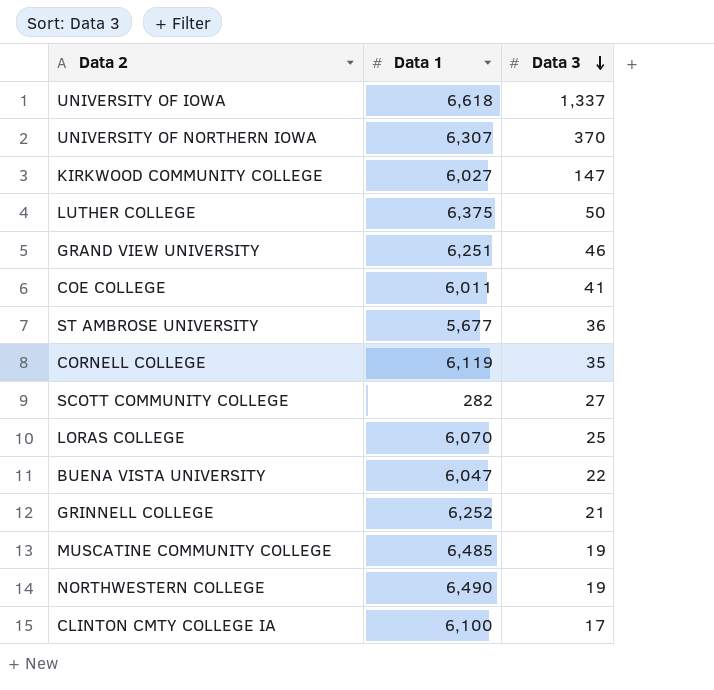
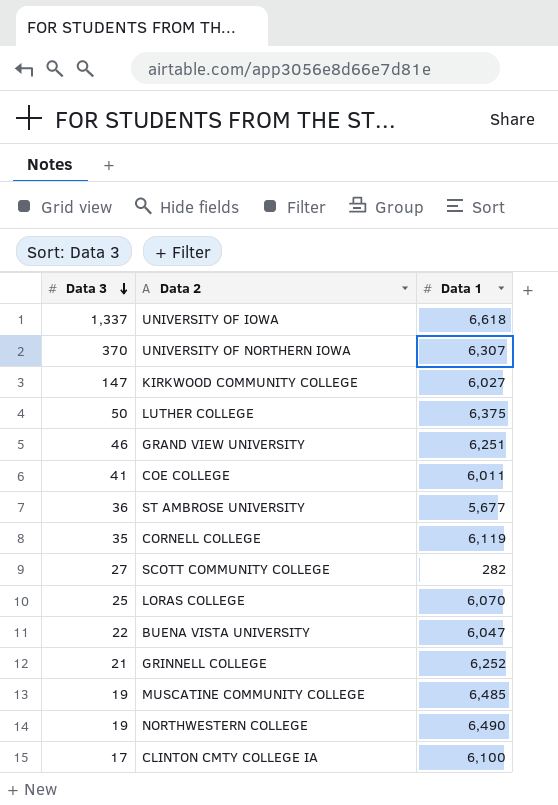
column Data 3 | position: 3 -> 1

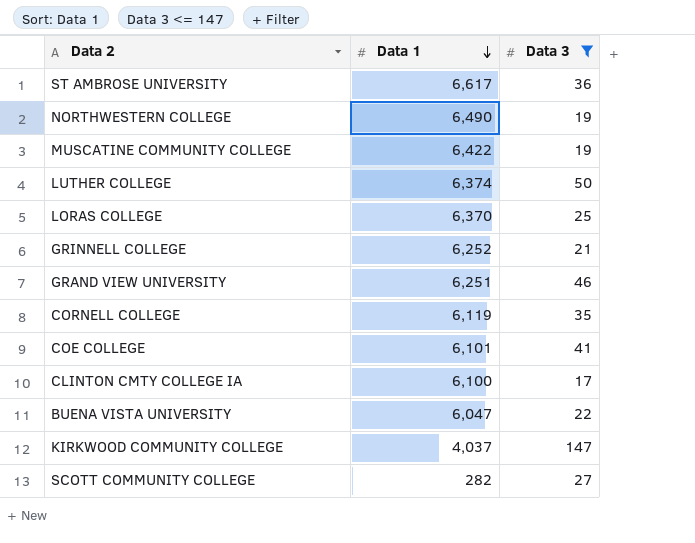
filter: none -> Data 3 <= 147
row order: Data 3 descending -> Data 1 descending
column Data 3 | position: 1 -> 3
ST AMBROSE UNIVERSITY | Data 1: 5,677 -> 6,617
MUSCATINE COMMUNITY COLLEGE | Data 1: 6,485 -> 6,422
LUTHER COLLEGE | Data 1: 6,375 -> 6,374
LORAS COLLEGE | Data 1: 6,070 -> 6,370
COE COLLEGE | Data 1: 6,011 -> 6,101
KIRKWOOD COMMUNITY COLLEGE | Data 1: 6,027 -> 4,037

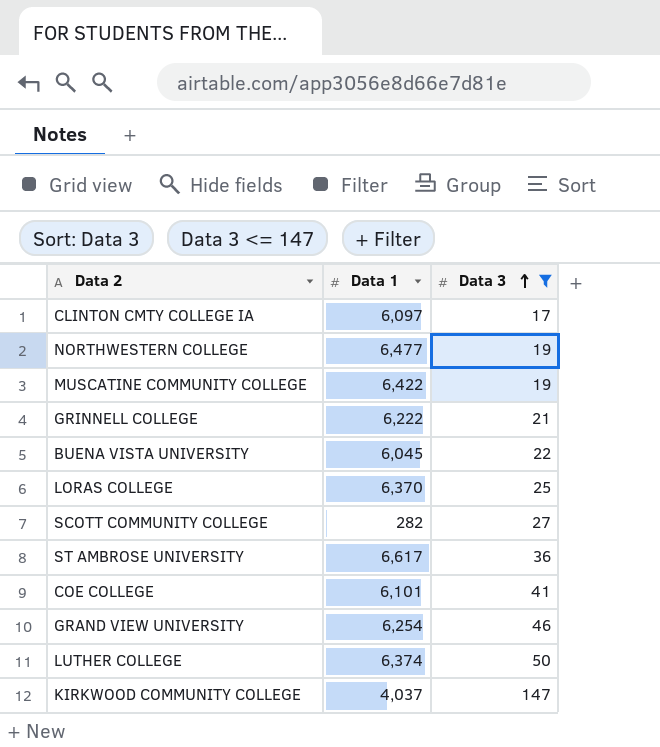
row order: Data 1 descending -> Data 3 ascending
row CORNELL COLLEGE: 6,119 | 35 -> none
CLINTON CMTY COLLEGE IA | Data 1: 6,100 -> 6,097
NORTHWESTERN COLLEGE | Data 1: 6,490 -> 6,477
GRINNELL COLLEGE | Data 1: 6,252 -> 6,222
BUENA VISTA UNIVERSITY | Data 1: 6,047 -> 6,045
GRAND VIEW UNIVERSITY | Data 1: 6,251 -> 6,254

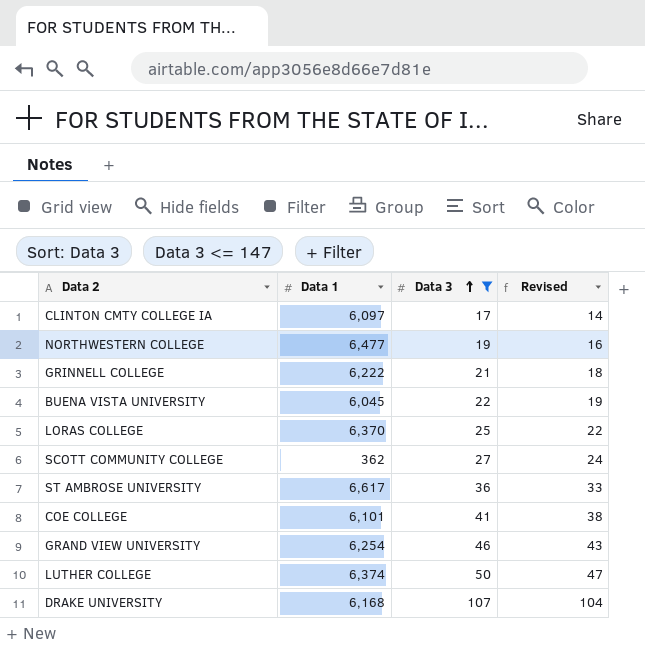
column Revised | formula: none -> [Data 3] - 3
row MUSCATINE COMMUNITY COLLEGE: 6,422 | 19 -> none
row KIRKWOOD COMMUNITY COLLEGE: 4,037 | 147 -> none
SCOTT COMMUNITY COLLEGE | Data 1: 282 -> 362
row DRAKE UNIVERSITY: none -> 6,168 | 107 | 104

